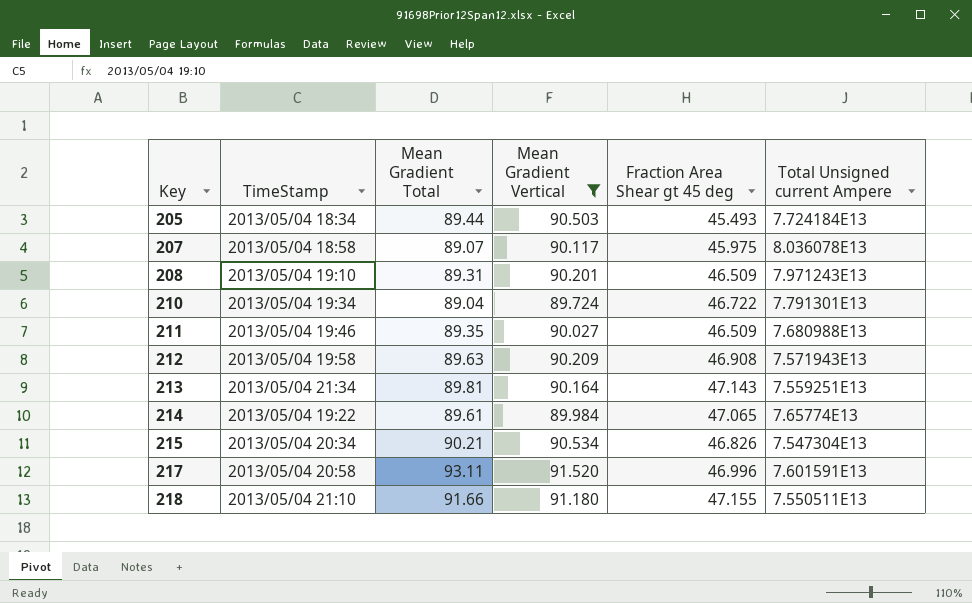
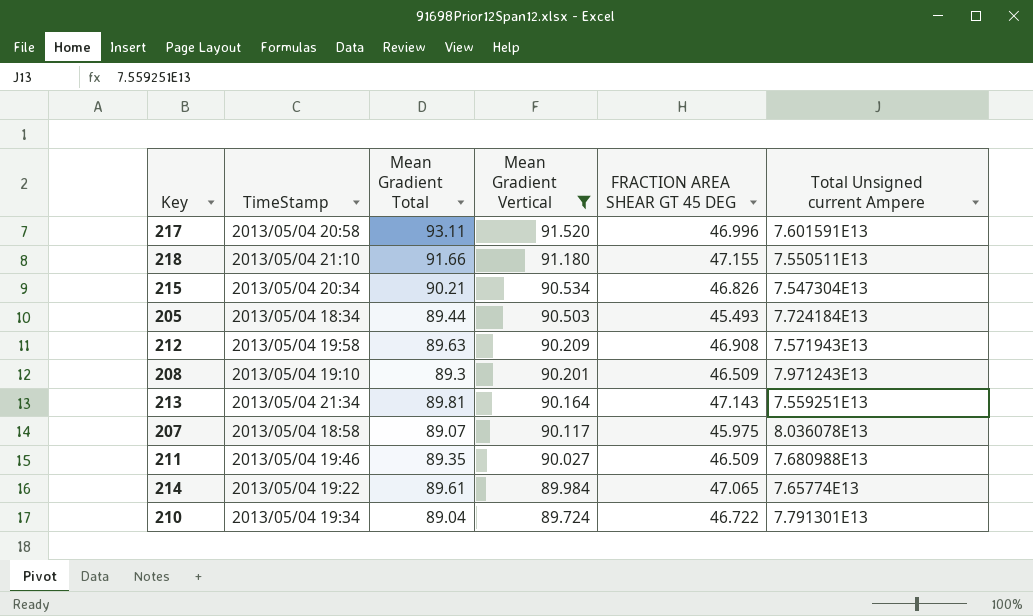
row order: Key ascending -> Mean Gradient Vertical descending
column name: Fraction Area Shear gt 45 deg -> FRACTION AREA SHEAR GT 45 DEG
208 | Mean Gradient Total: 89.31 -> 89.3

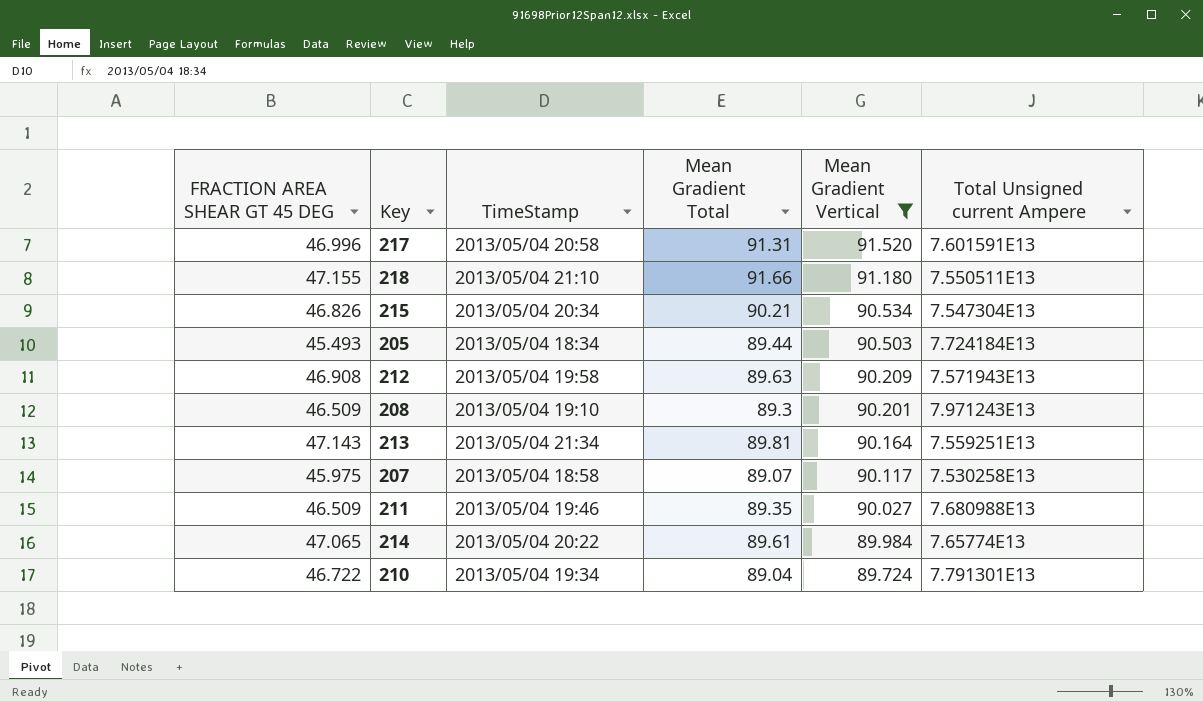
column FRACTION AREA SHEAR GT 45 DEG | position: 5 -> 1
217 | Mean Gradient Total: 93.11 -> 91.31
207 | Total Unsigned current Ampere: 8.036078E13 -> 7.530258E13
214 | TimeStamp: 2013/05/04 19:22 -> 2013/05/04 20:22

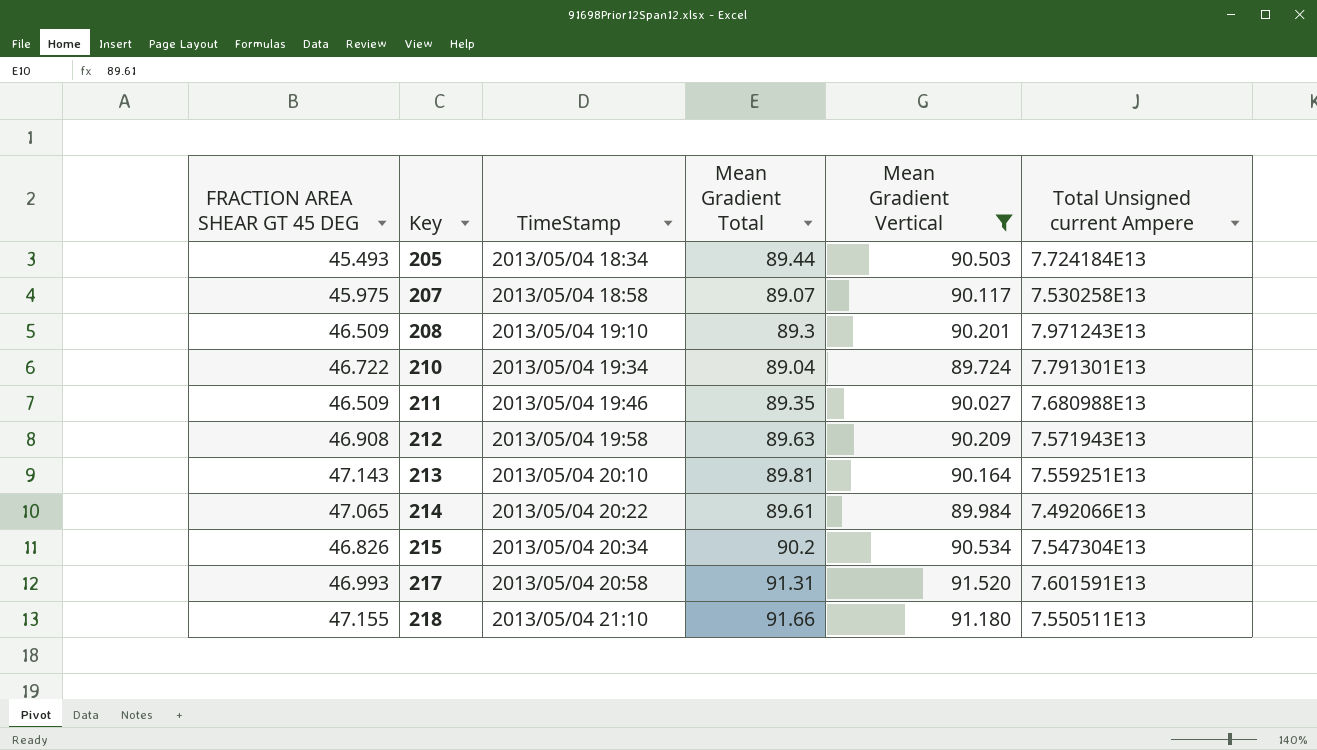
row order: Mean Gradient Vertical descending -> Key ascending
213 | TimeStamp: 2013/05/04 21:34 -> 2013/05/04 20:10
214 | Total Unsigned current Ampere: 7.65774E13 -> 7.492066E13
215 | Mean Gradient Total: 90.21 -> 90.2
217 | FRACTION AREA SHEAR GT 45 DEG: 46.996 -> 46.993

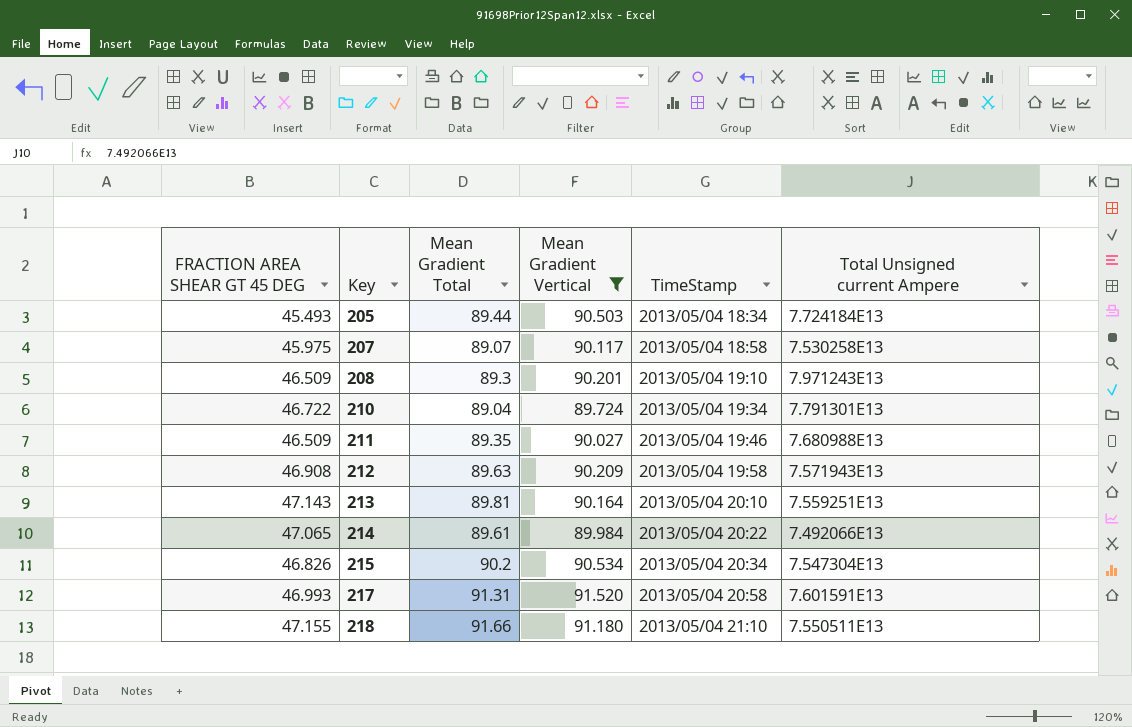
column TimeStamp | position: 3 -> 5

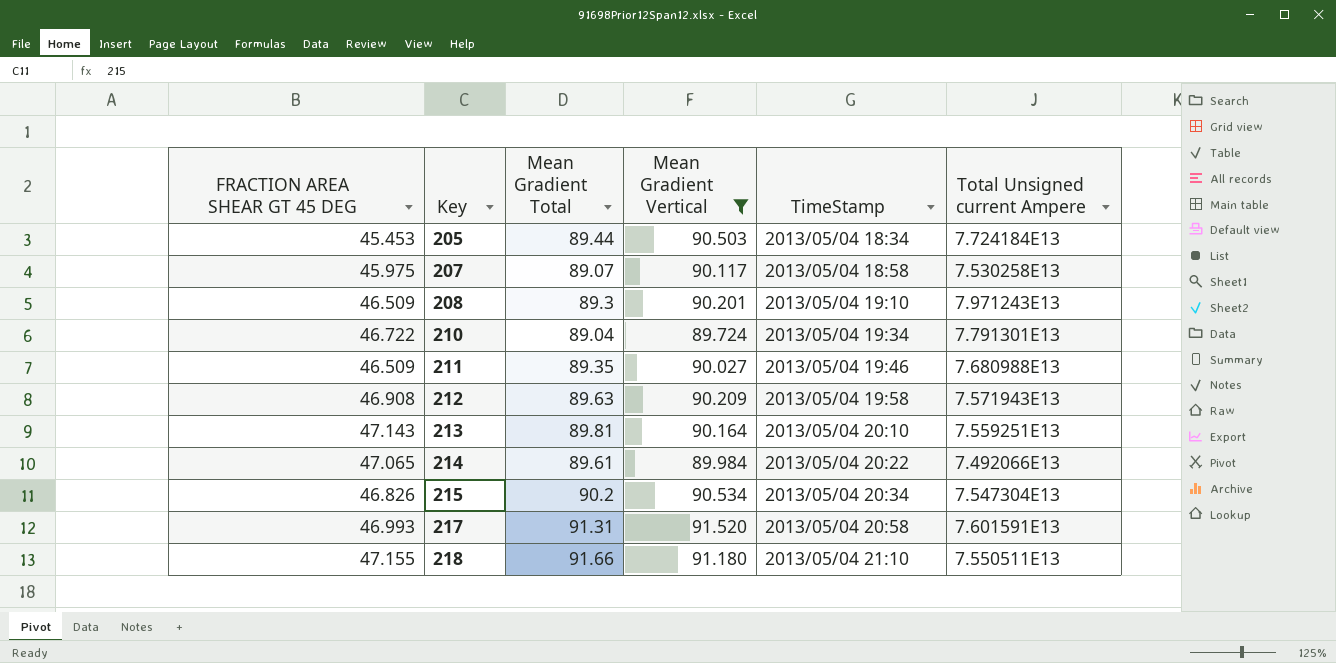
205 | FRACTION AREA SHEAR GT 45 DEG: 45.493 -> 45.453

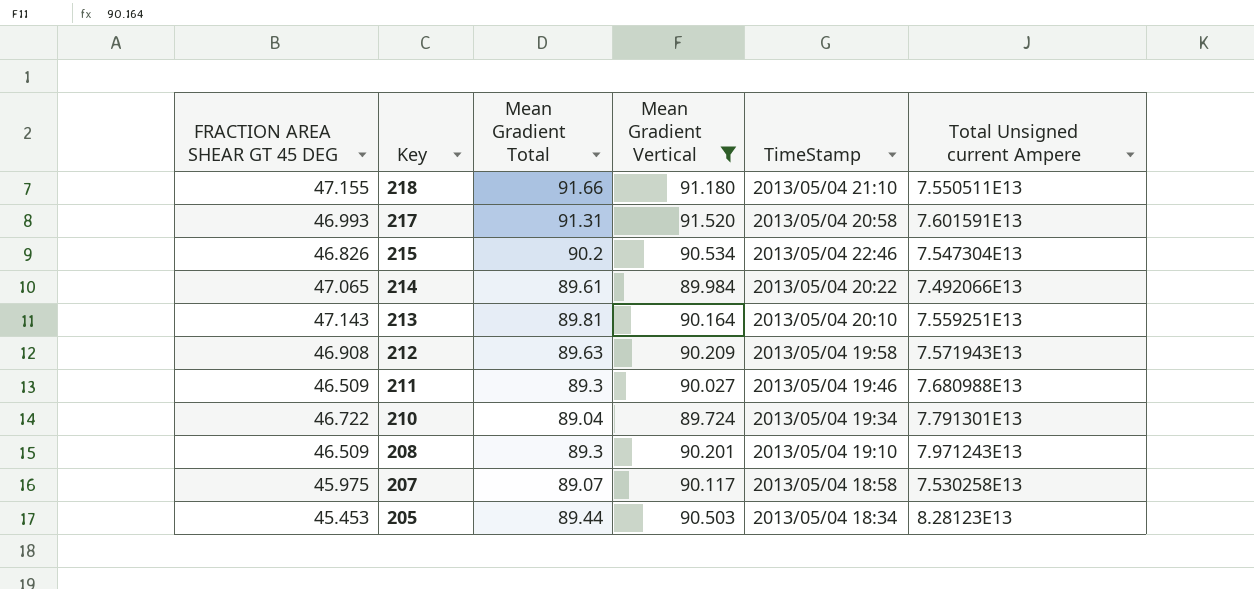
row order: Key ascending -> Key descending
215 | TimeStamp: 2013/05/04 20:34 -> 2013/05/04 22:46
211 | Mean Gradient Total: 89.35 -> 89.3
205 | Total Unsigned current Ampere: 7.724184E13 -> 8.28123E13

